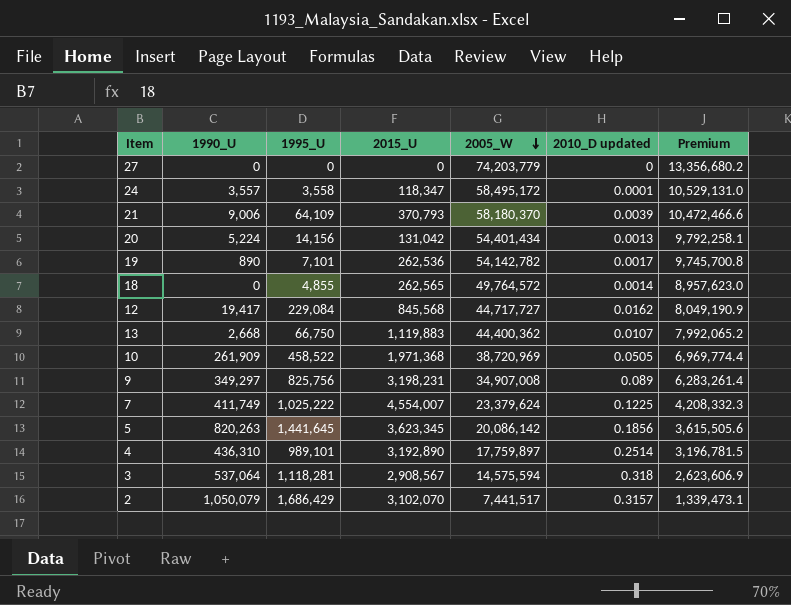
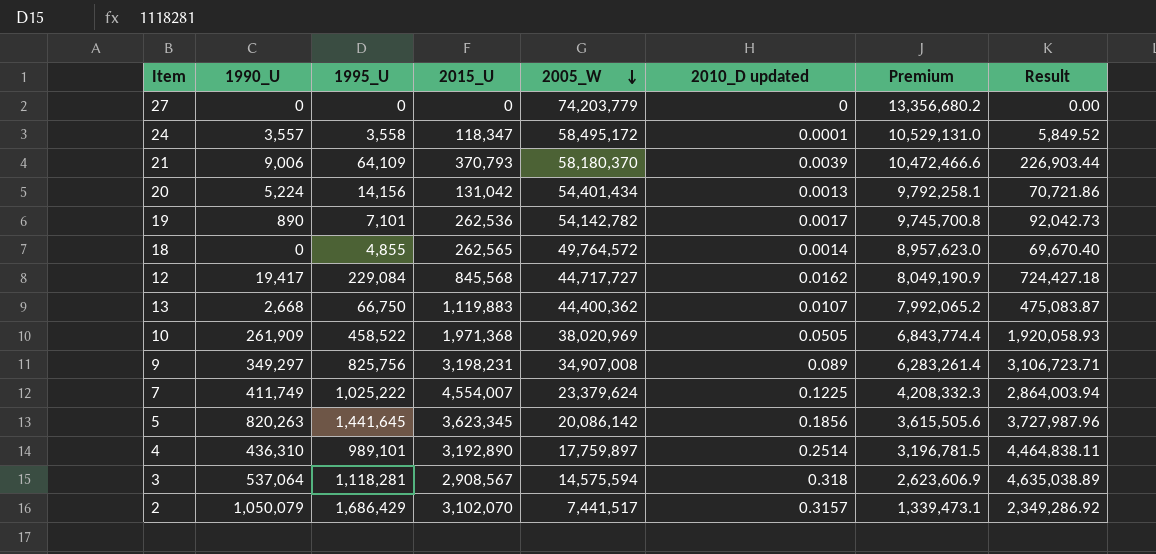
column Result | formula: none -> [2005_W] * [2010_D updated]
10 | 2005_W: 38,720,969 -> 38,020,969
10 | Premium: 6,969,774.4 -> 6,843,774.4

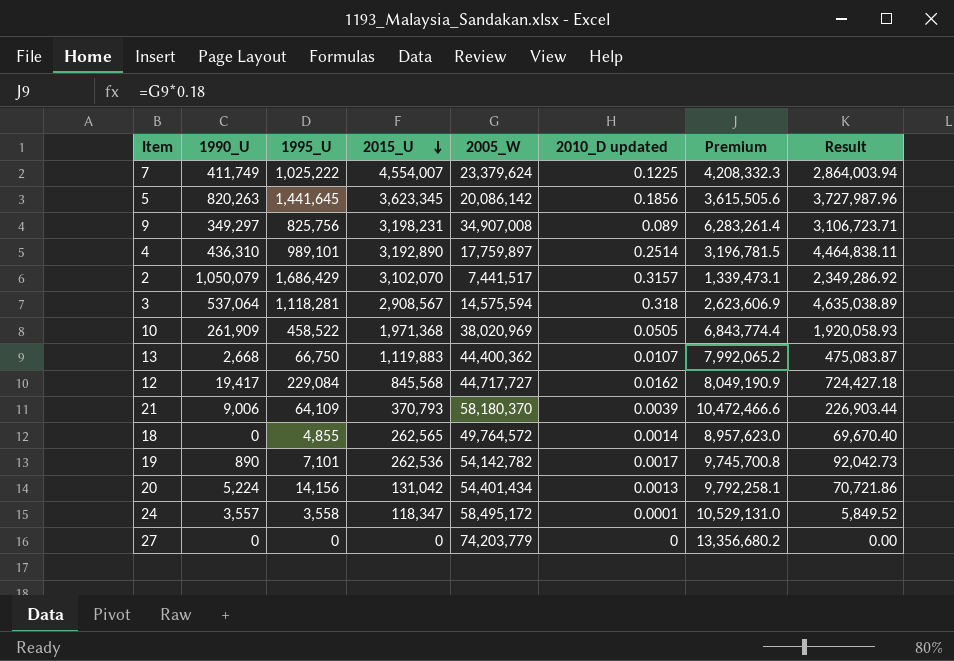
row order: 2005_W descending -> 2015_U descending

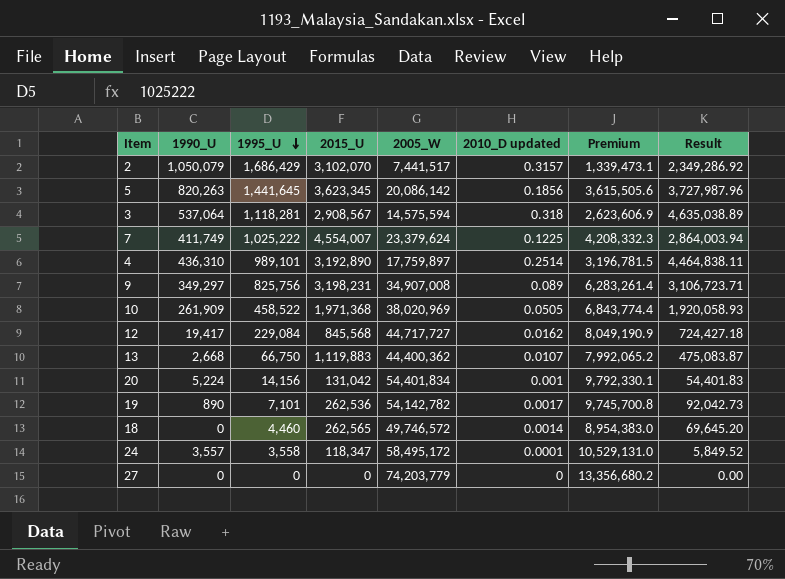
row order: 2015_U descending -> 1995_U descending
row 21: 9,006 | 64,109 | 370,793 | 58,180,370 | 0.0039 | 10,472,466.6 | 226,903.44 -> none
20 | 2005_W: 54,401,434 -> 54,401,834
20 | 2010_D updated: 0.0013 -> 0.001
20 | Premium: 9,792,258.1 -> 9,792,330.1
20 | Result: 70,721.86 -> 54,401.83
18 | 1995_U: 4,855 -> 4,460
18 | 2005_W: 49,764,572 -> 49,746,572
18 | Premium: 8,957,623.0 -> 8,954,383.0
18 | Result: 69,670.40 -> 69,645.20

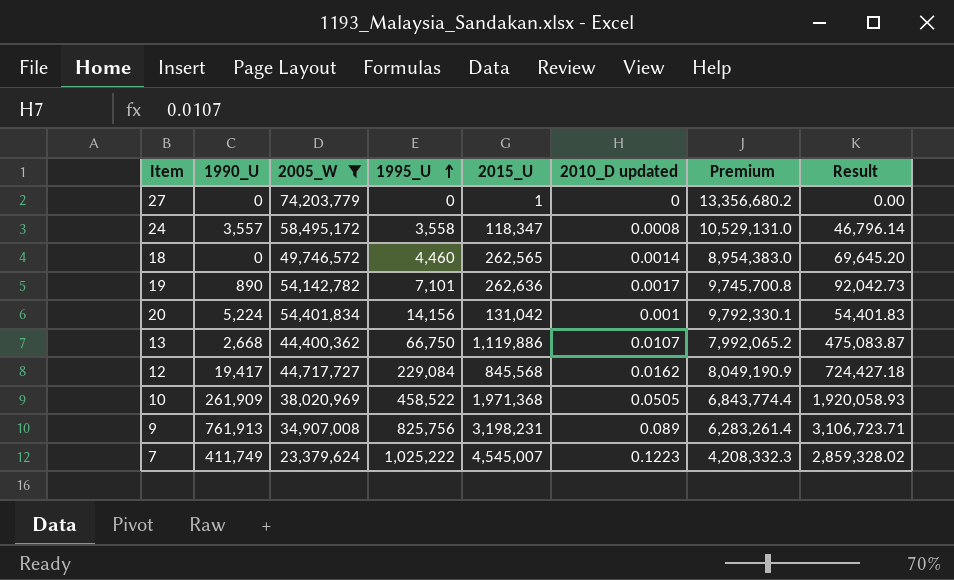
filter: none -> 2005_W >= 23,379,624
row order: 1995_U descending -> 1995_U ascending
column 2005_W | position: 5 -> 3
27 | 2015_U: 0 -> 1
24 | 2010_D updated: 0.0001 -> 0.0008
24 | Result: 5,849.52 -> 46,796.14
19 | 2015_U: 262,536 -> 262,636
13 | 2015_U: 1,119,883 -> 1,119,886
9 | 1990_U: 349,297 -> 761,913
7 | 2015_U: 4,554,007 -> 4,545,007
7 | 2010_D updated: 0.1225 -> 0.1223
7 | Result: 2,864,003.94 -> 2,859,328.02

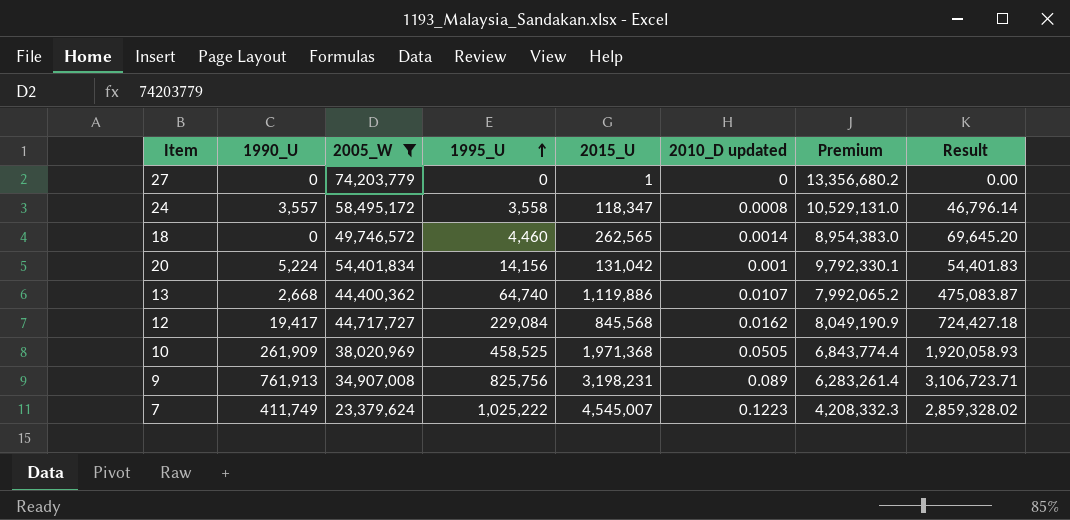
row 19: 890 | 54,142,782 | 7,101 | 262,636 | 0.0017 | 9,745,700.8 | 92,042.73 -> none
13 | 1995_U: 66,750 -> 64,740
10 | 1995_U: 458,522 -> 458,525

